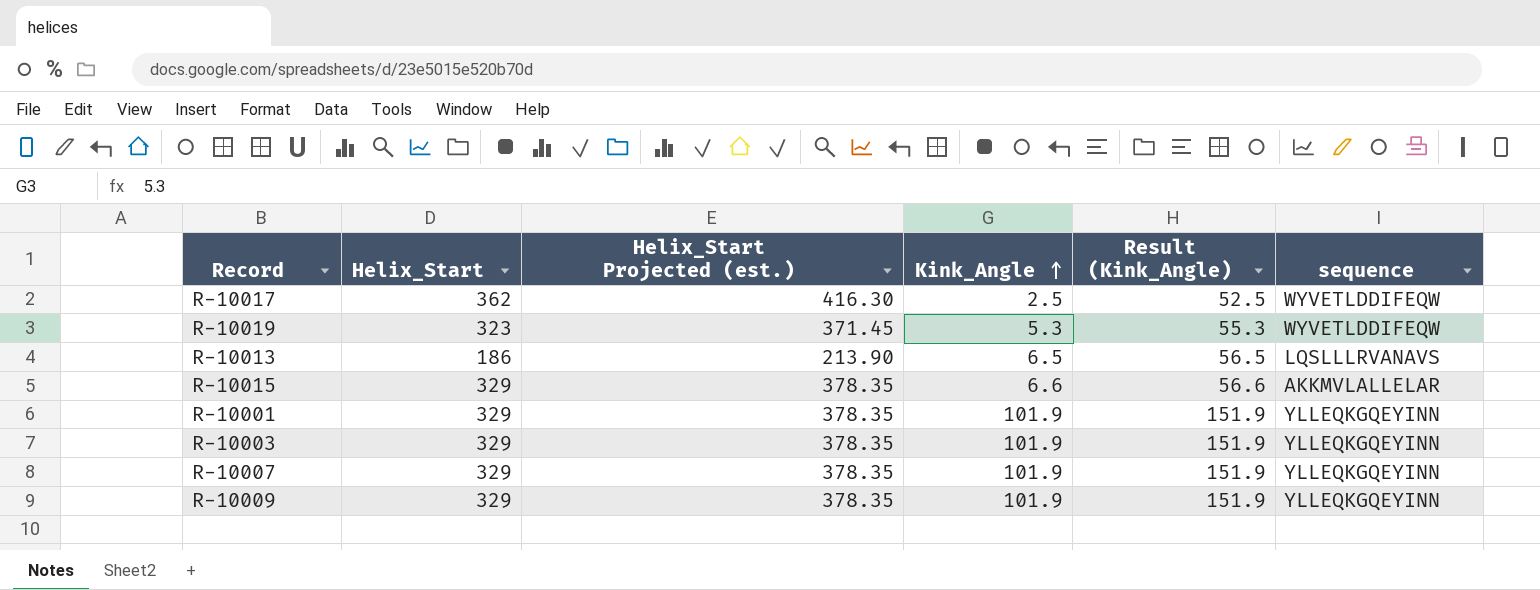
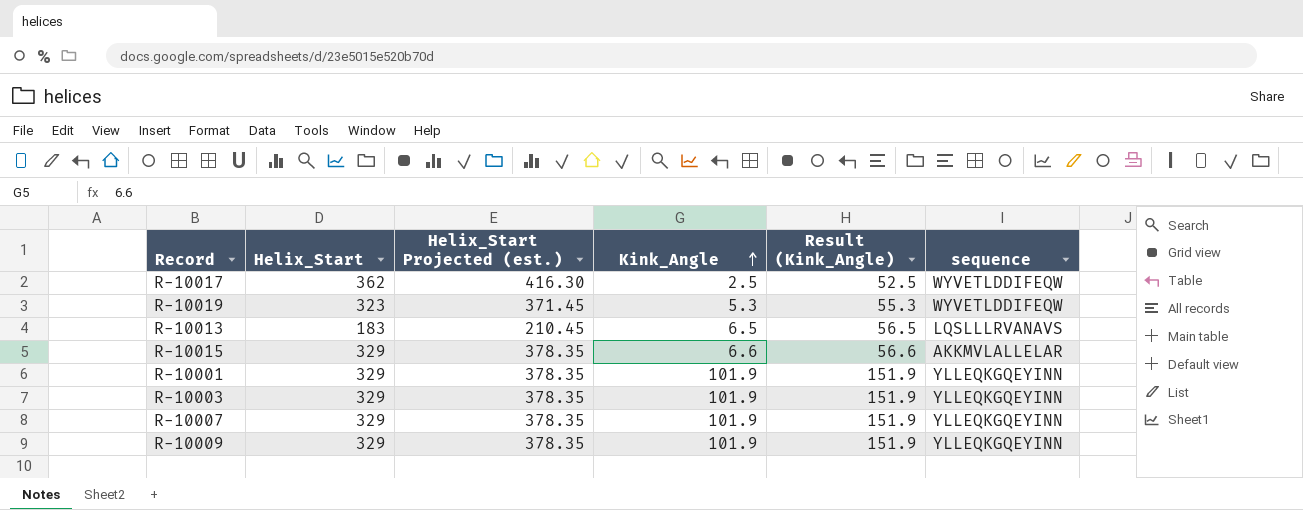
R-10013 | Helix_Start: 186 -> 183
R-10013 | Helix_Start Projected (est.): 213.90 -> 210.45

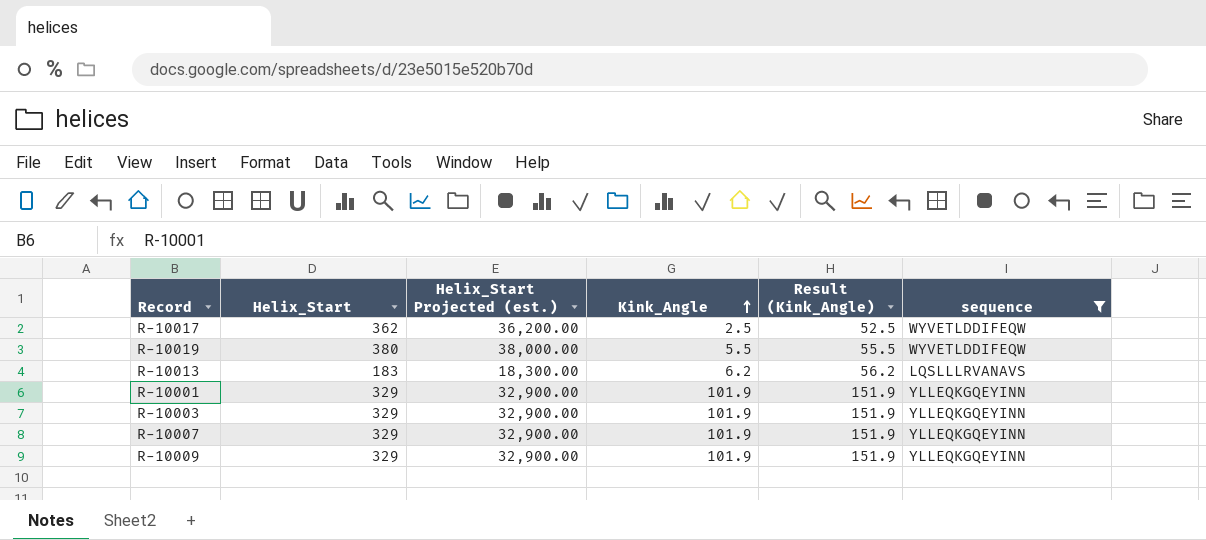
filter: none -> sequence != AKKMVLALLELAR
column Helix_Start Projected (est.) | formula: [Helix_Start] * 1.15 -> [Helix_Start] * 100
R-10019 | Helix_Start: 323 -> 380
R-10019 | Kink_Angle: 5.3 -> 5.5
R-10019 | Result (Kink_Angle): 55.3 -> 55.5
R-10013 | Kink_Angle: 6.5 -> 6.2
R-10013 | Result (Kink_Angle): 56.5 -> 56.2

